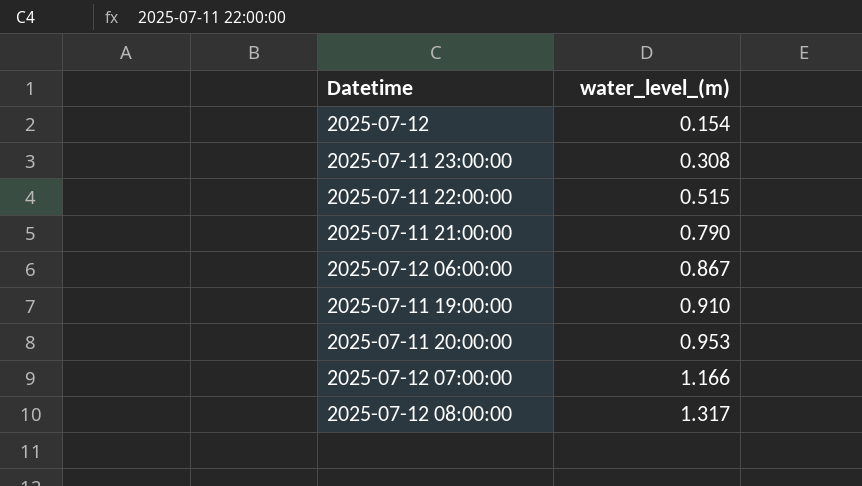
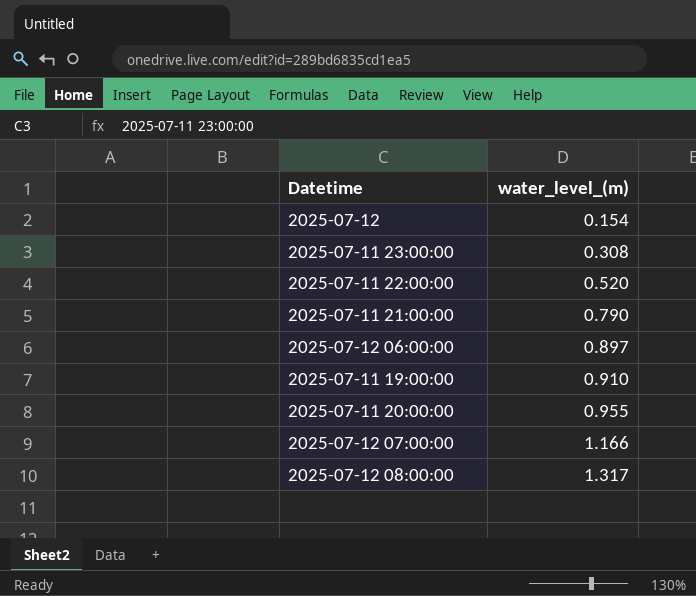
2025-07-11 22:00:00 | water_level_(m): 0.515 -> 0.520
2025-07-12 06:00:00 | water_level_(m): 0.867 -> 0.897
2025-07-11 20:00:00 | water_level_(m): 0.953 -> 0.955

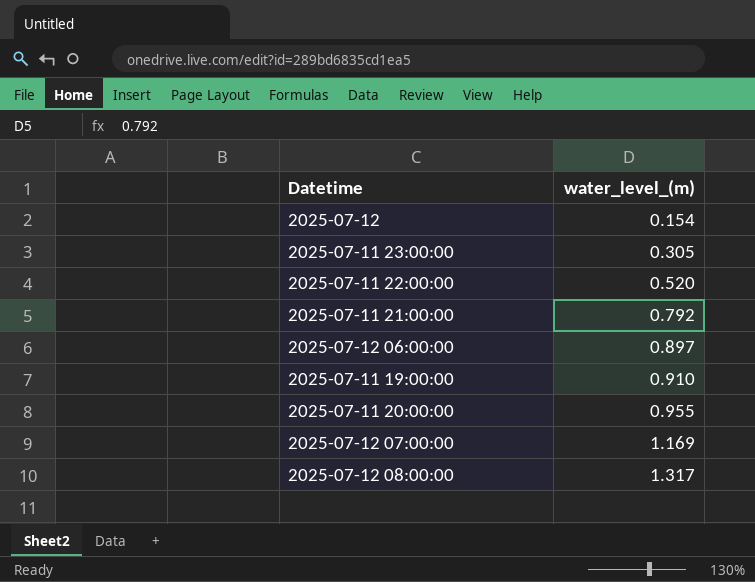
2025-07-11 23:00:00 | water_level_(m): 0.308 -> 0.305
2025-07-11 21:00:00 | water_level_(m): 0.790 -> 0.792
2025-07-12 07:00:00 | water_level_(m): 1.166 -> 1.169

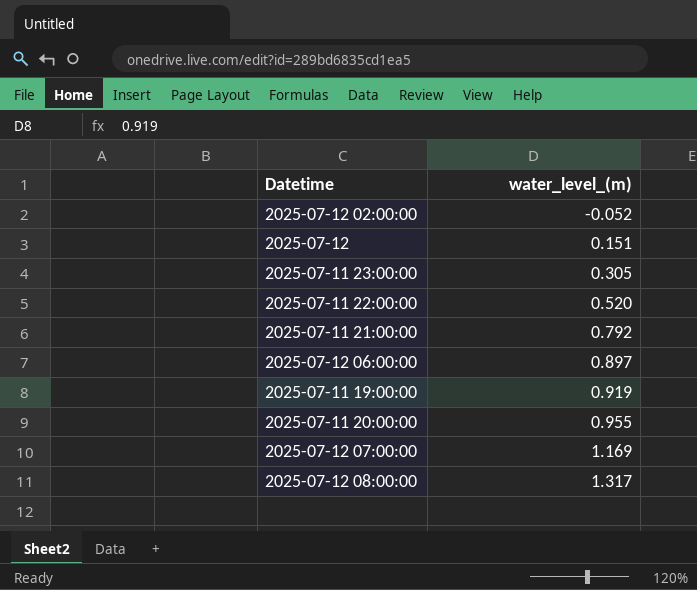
row 2025-07-12 02:00:00: none -> -0.052
2025-07-12 | water_level_(m): 0.154 -> 0.151
2025-07-11 19:00:00 | water_level_(m): 0.910 -> 0.919

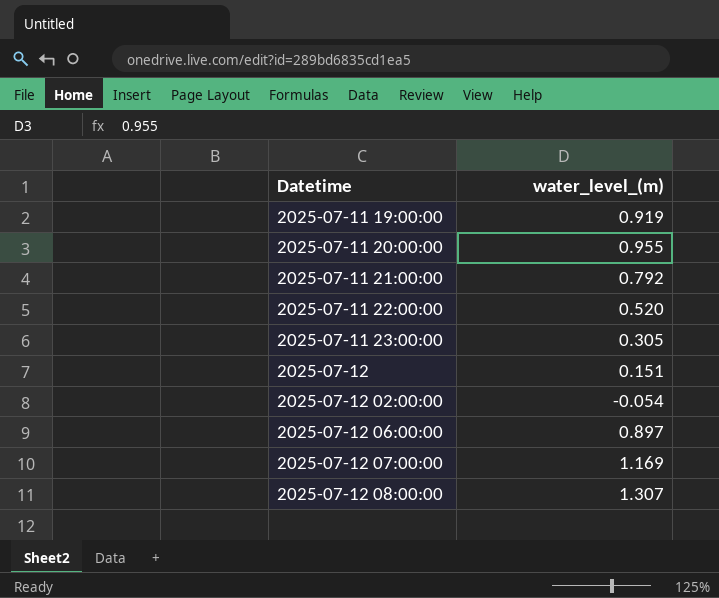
row order: water_level_(m) ascending -> Datetime ascending
2025-07-12 02:00:00 | water_level_(m): -0.052 -> -0.054
2025-07-12 08:00:00 | water_level_(m): 1.317 -> 1.307

